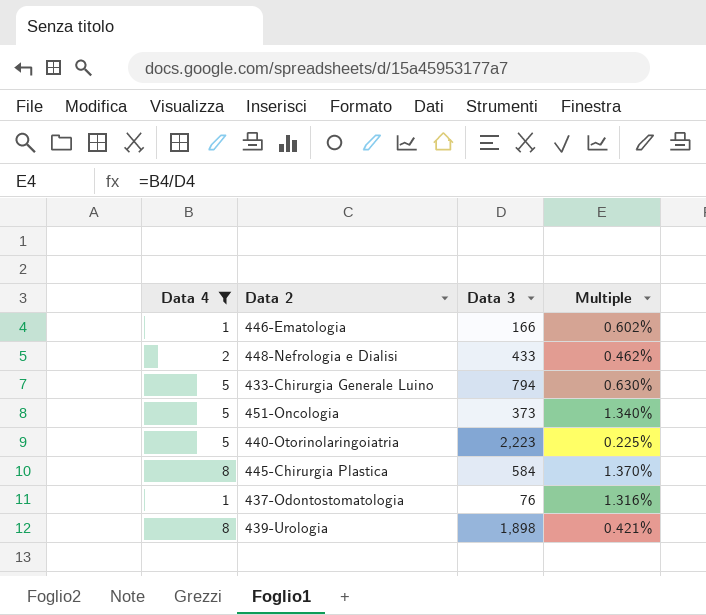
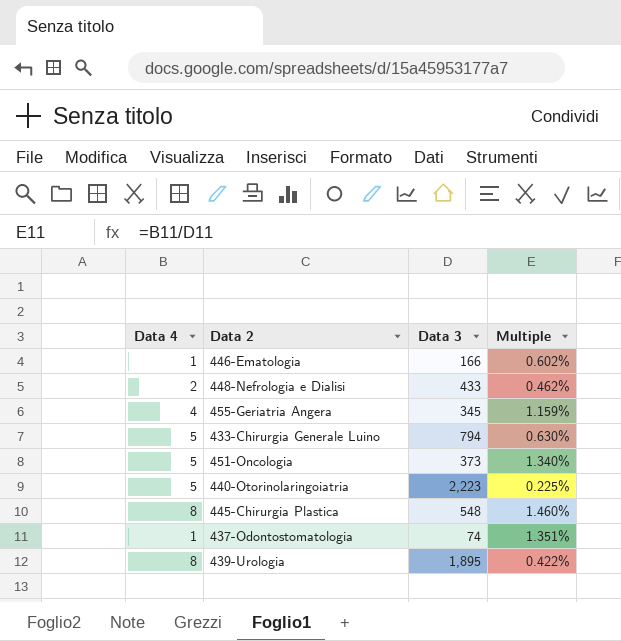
filter: Data 4 != 4 -> none
445-Chirurgia Plastica | Data 3: 584 -> 548
445-Chirurgia Plastica | Multiple: 1.370% -> 1.460%
437-Odontostomatologia | Data 3: 76 -> 74
437-Odontostomatologia | Multiple: 1.316% -> 1.351%
439-Urologia | Data 3: 1,898 -> 1,895
439-Urologia | Multiple: 0.421% -> 0.422%

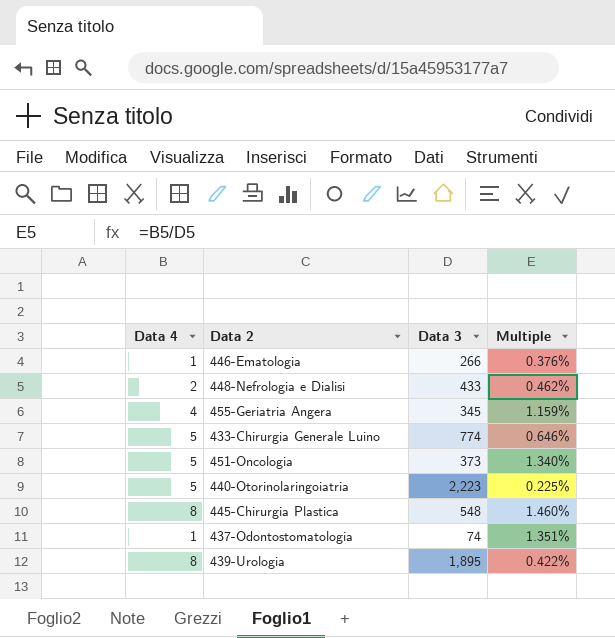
446-Ematologia | Data 3: 166 -> 266
446-Ematologia | Multiple: 0.602% -> 0.376%
433-Chirurgia Generale Luino | Data 3: 794 -> 774
433-Chirurgia Generale Luino | Multiple: 0.630% -> 0.646%

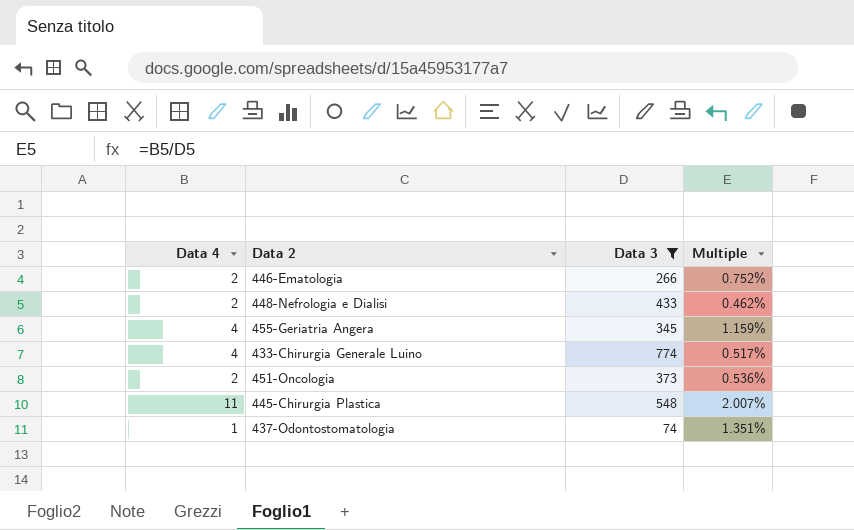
filter: none -> Data 3 <= 774
446-Ematologia | Data 4: 1 -> 2
446-Ematologia | Multiple: 0.376% -> 0.752%
433-Chirurgia Generale Luino | Data 4: 5 -> 4
433-Chirurgia Generale Luino | Multiple: 0.646% -> 0.517%
451-Oncologia | Data 4: 5 -> 2
451-Oncologia | Multiple: 1.340% -> 0.536%
445-Chirurgia Plastica | Data 4: 8 -> 11
445-Chirurgia Plastica | Multiple: 1.460% -> 2.007%

